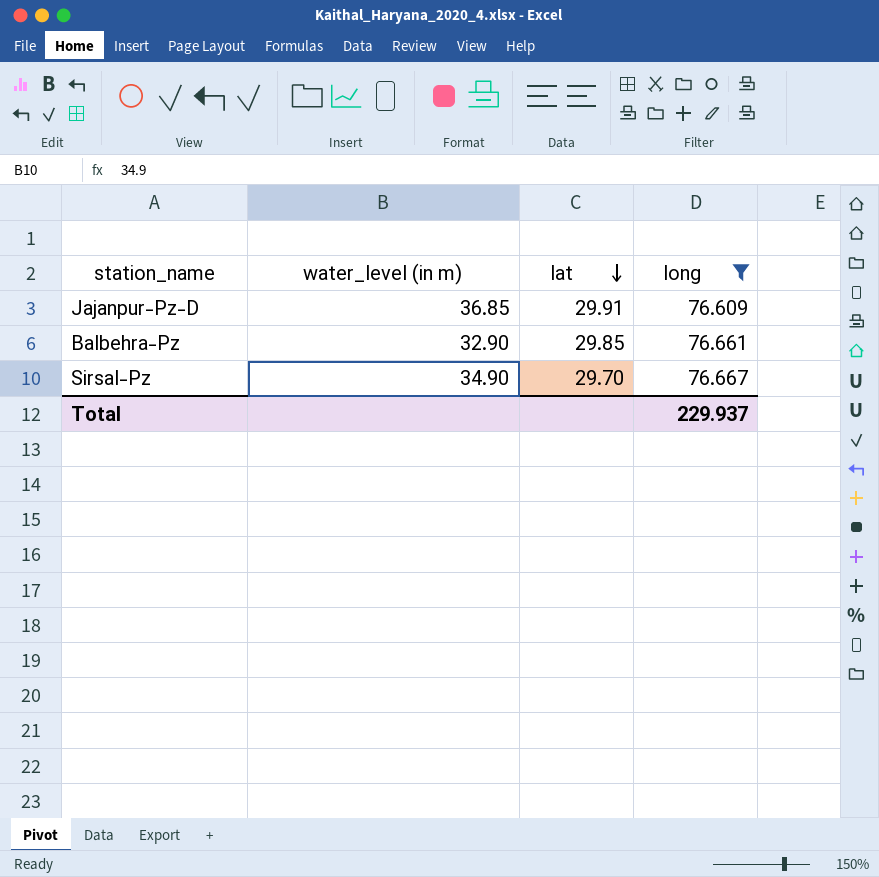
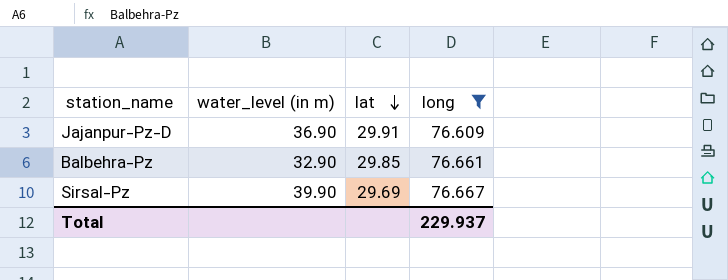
Jajanpur-Pz-D | water_level (in m): 36.85 -> 36.90
Sirsal-Pz | water_level (in m): 34.90 -> 39.90
Sirsal-Pz | lat: 29.70 -> 29.69

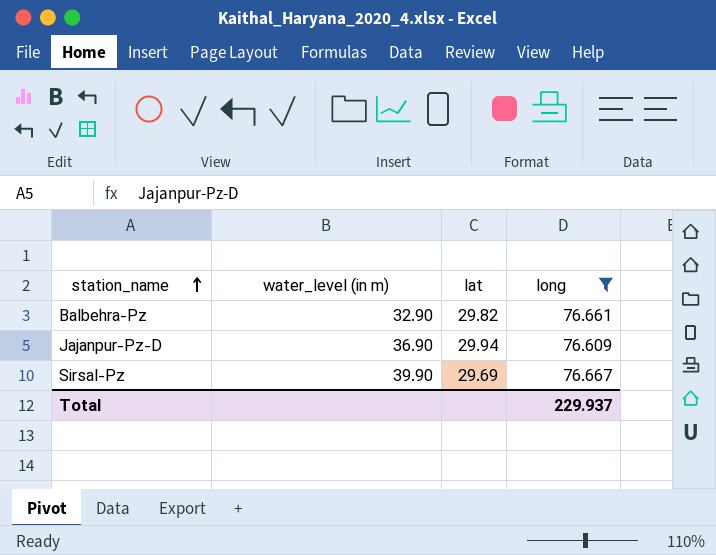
row order: lat descending -> station_name ascending
Balbehra-Pz | lat: 29.85 -> 29.82
Jajanpur-Pz-D | lat: 29.91 -> 29.94

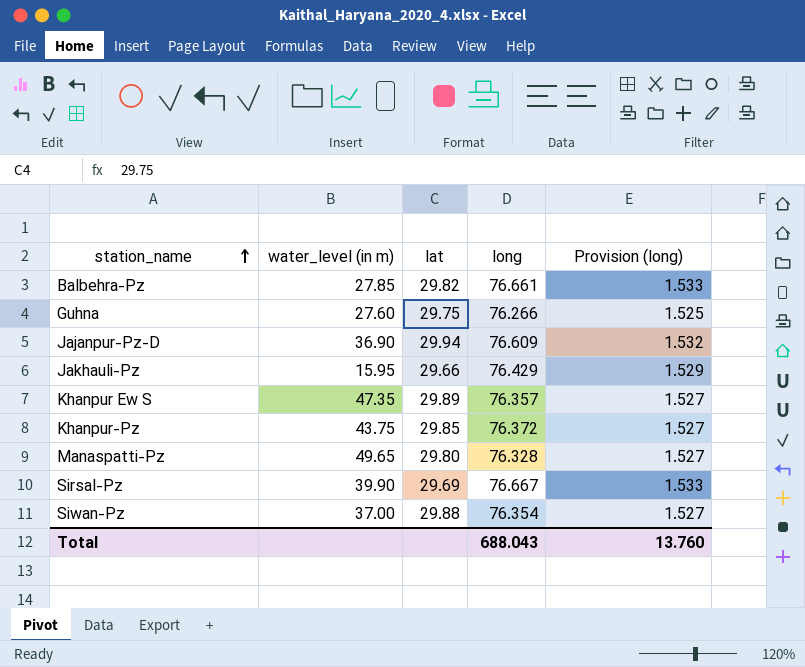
filter: long >= 76.609 -> none
column Provision (long) | formula: none -> [long] * 0.02
Balbehra-Pz | water_level (in m): 32.90 -> 27.85
Total | long: 229.937 -> 688.043

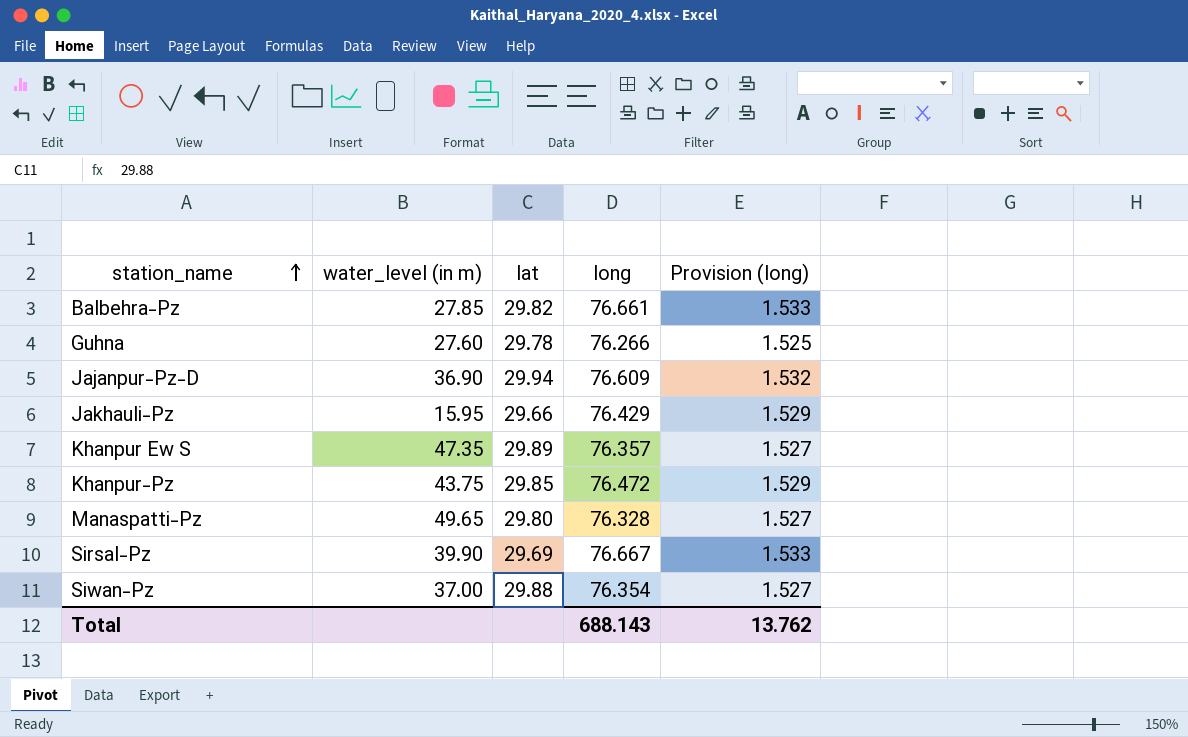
Guhna | lat: 29.75 -> 29.78
Khanpur-Pz | long: 76.372 -> 76.472
Khanpur-Pz | Provision (long): 1.527 -> 1.529
Total | long: 688.043 -> 688.143
Total | Provision (long): 13.760 -> 13.762

